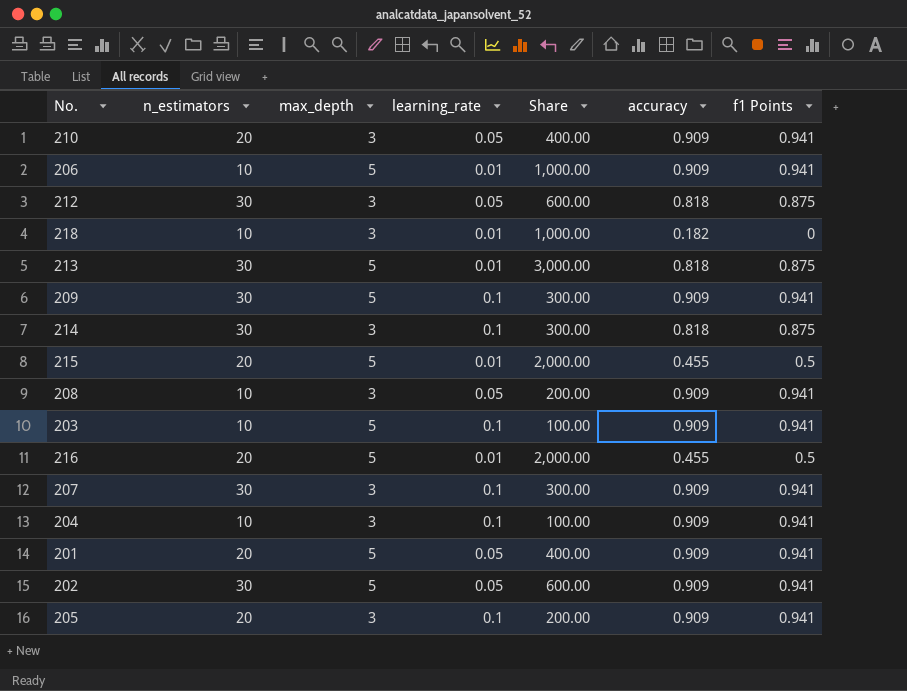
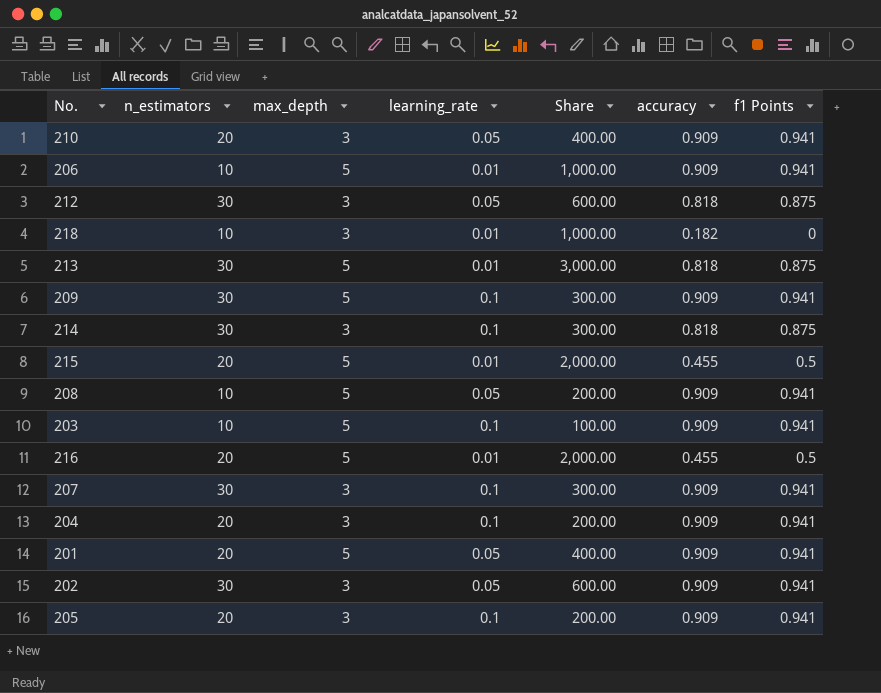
208 | max_depth: 3 -> 5
204 | n_estimators: 10 -> 20
204 | Share: 100.00 -> 200.00
202 | max_depth: 5 -> 3

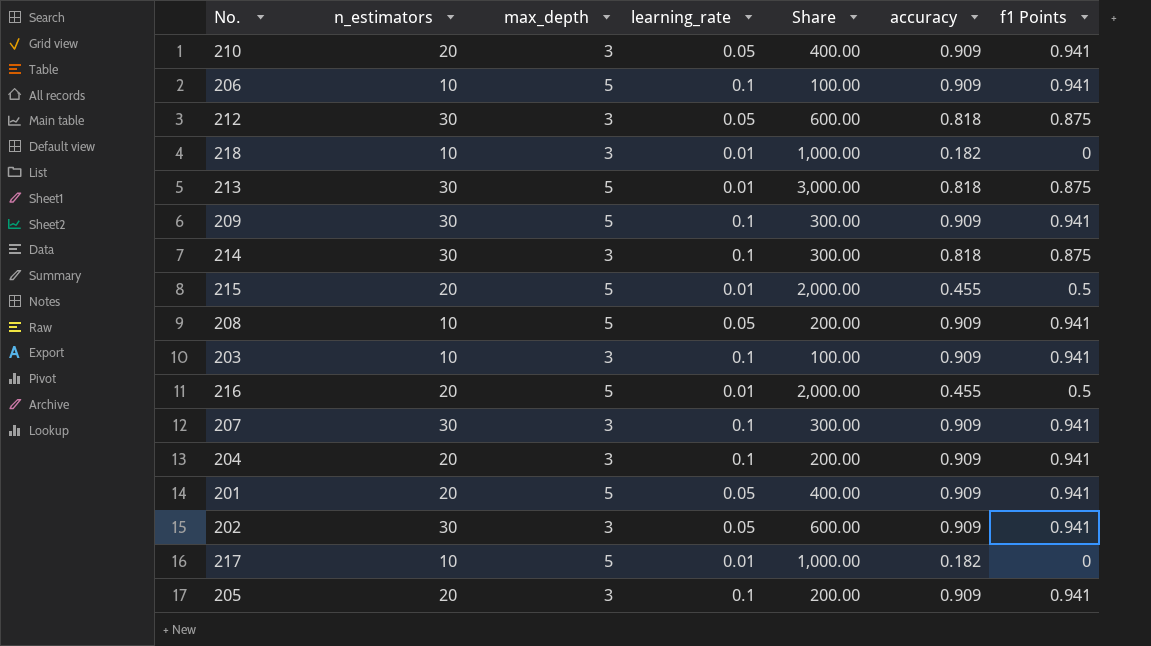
206 | learning_rate: 0.01 -> 0.1
206 | Share: 1,000.00 -> 100.00
203 | max_depth: 5 -> 3
row 217: none -> 10 | 5 | 0.01 | 1,000.00 | 0.182 | 0

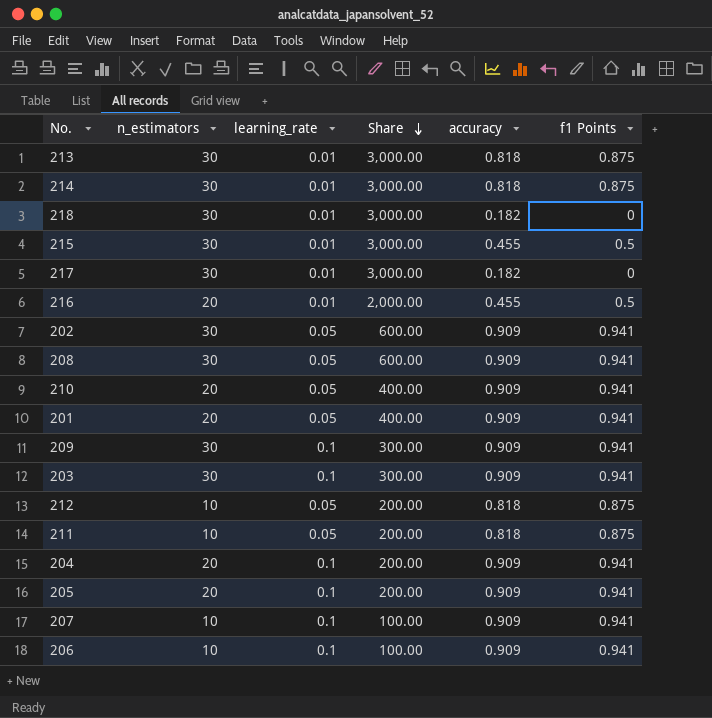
row order: none -> Share descending
column max_depth | position: 3 -> none
214 | learning_rate: 0.1 -> 0.01
214 | Share: 300.00 -> 3,000.00
218 | n_estimators: 10 -> 30
218 | Share: 1,000.00 -> 3,000.00
215 | n_estimators: 20 -> 30
215 | Share: 2,000.00 -> 3,000.00
217 | n_estimators: 10 -> 30
217 | Share: 1,000.00 -> 3,000.00
208 | n_estimators: 10 -> 30
208 | Share: 200.00 -> 600.00
203 | n_estimators: 10 -> 30
203 | Share: 100.00 -> 300.00
212 | n_estimators: 30 -> 10
212 | Share: 600.00 -> 200.00
row 211: none -> 10 | 0.05 | 200.00 | 0.818 | 0.875
207 | n_estimators: 30 -> 10
207 | Share: 300.00 -> 100.00

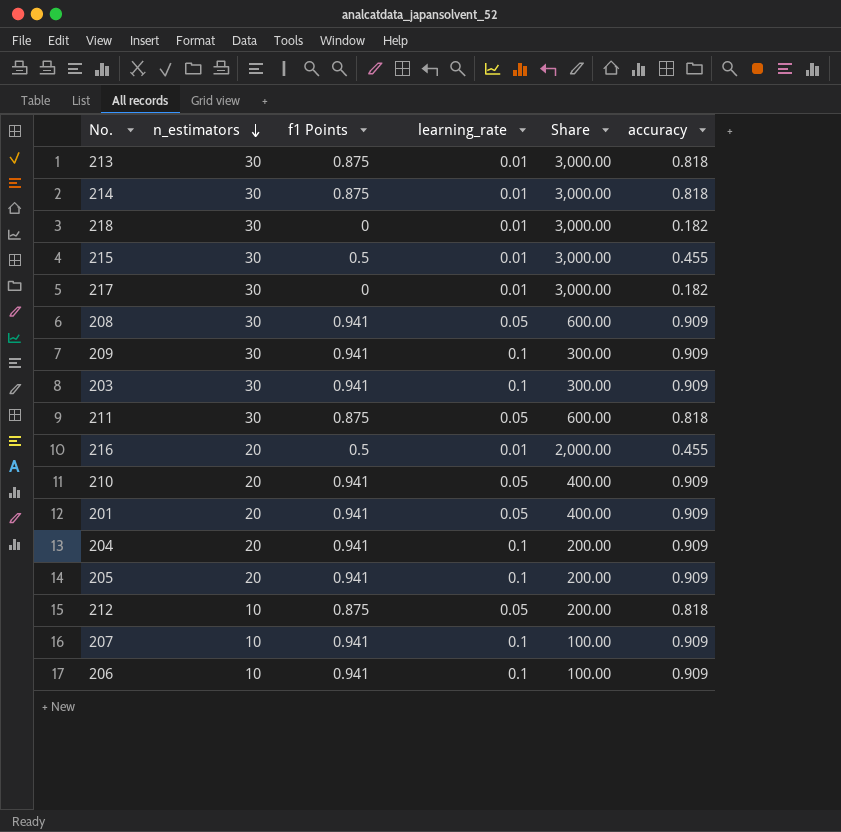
row order: Share descending -> n_estimators descending
column f1 Points | position: 6 -> 3
row 202: 30 | 0.05 | 600.00 | 0.909 | 0.941 -> none
211 | n_estimators: 10 -> 30
211 | Share: 200.00 -> 600.00

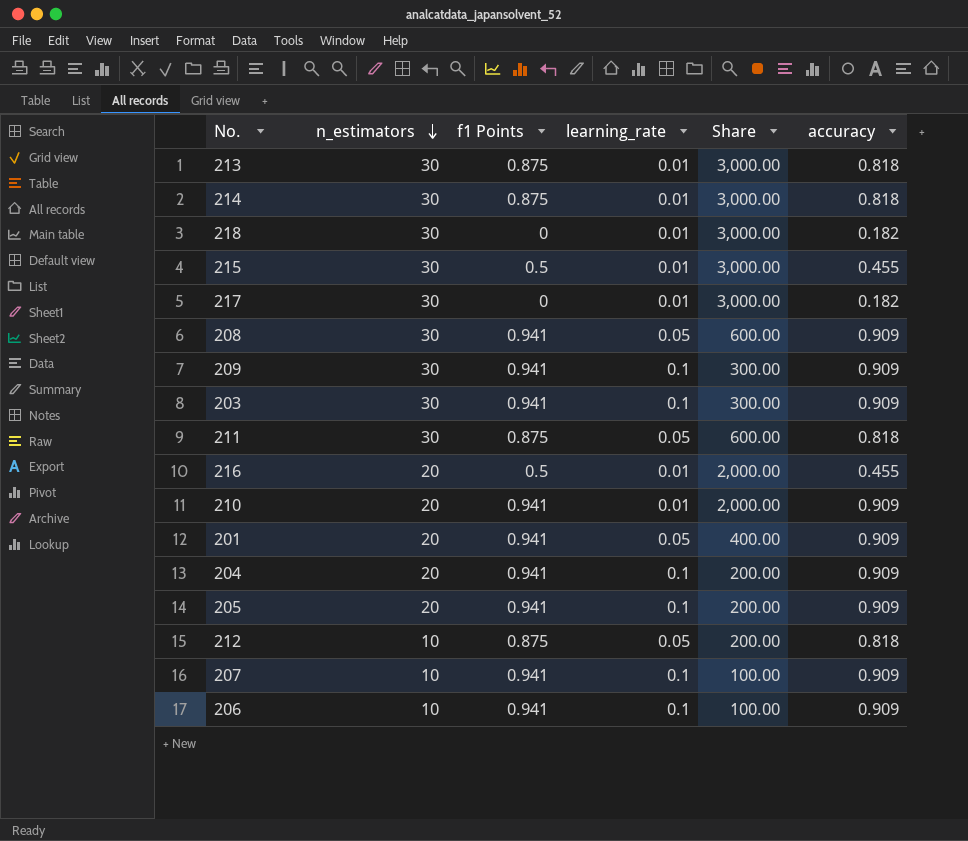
210 | learning_rate: 0.05 -> 0.01
210 | Share: 400.00 -> 2,000.00

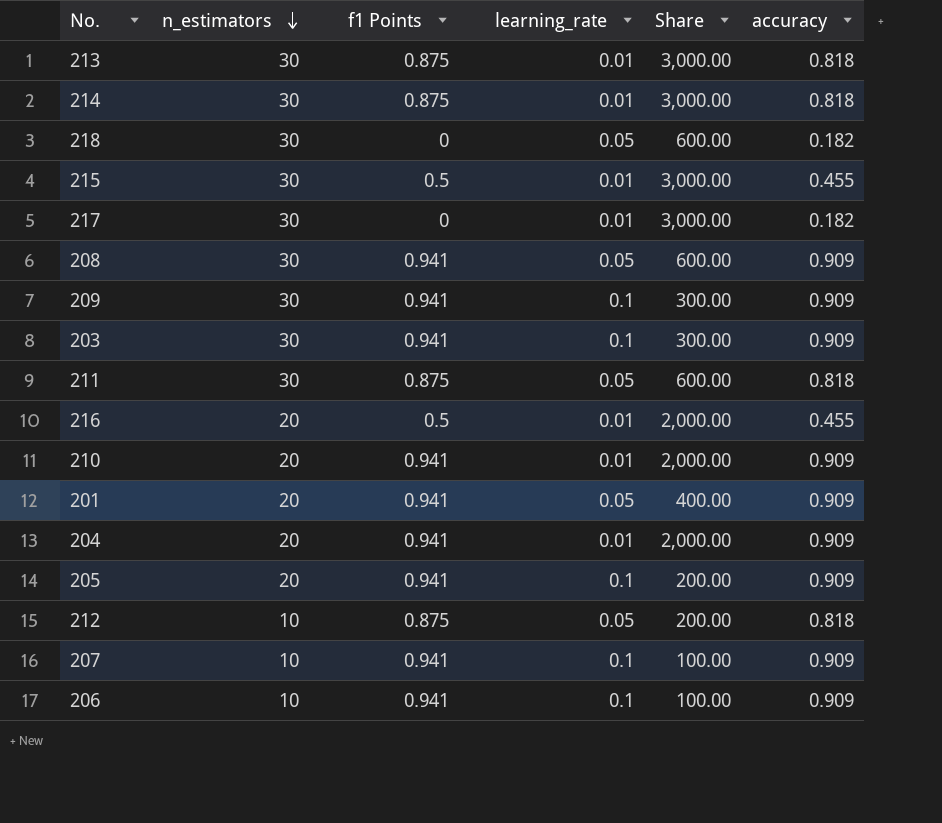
218 | learning_rate: 0.01 -> 0.05
218 | Share: 3,000.00 -> 600.00
204 | learning_rate: 0.1 -> 0.01
204 | Share: 200.00 -> 2,000.00

